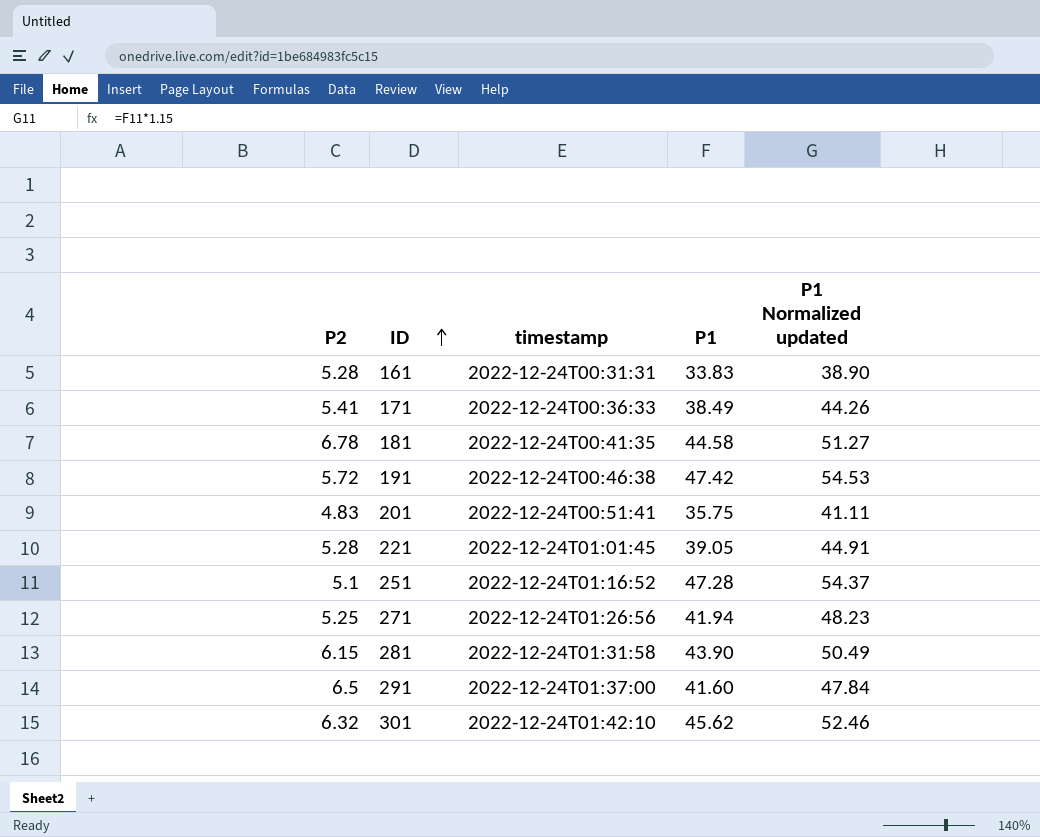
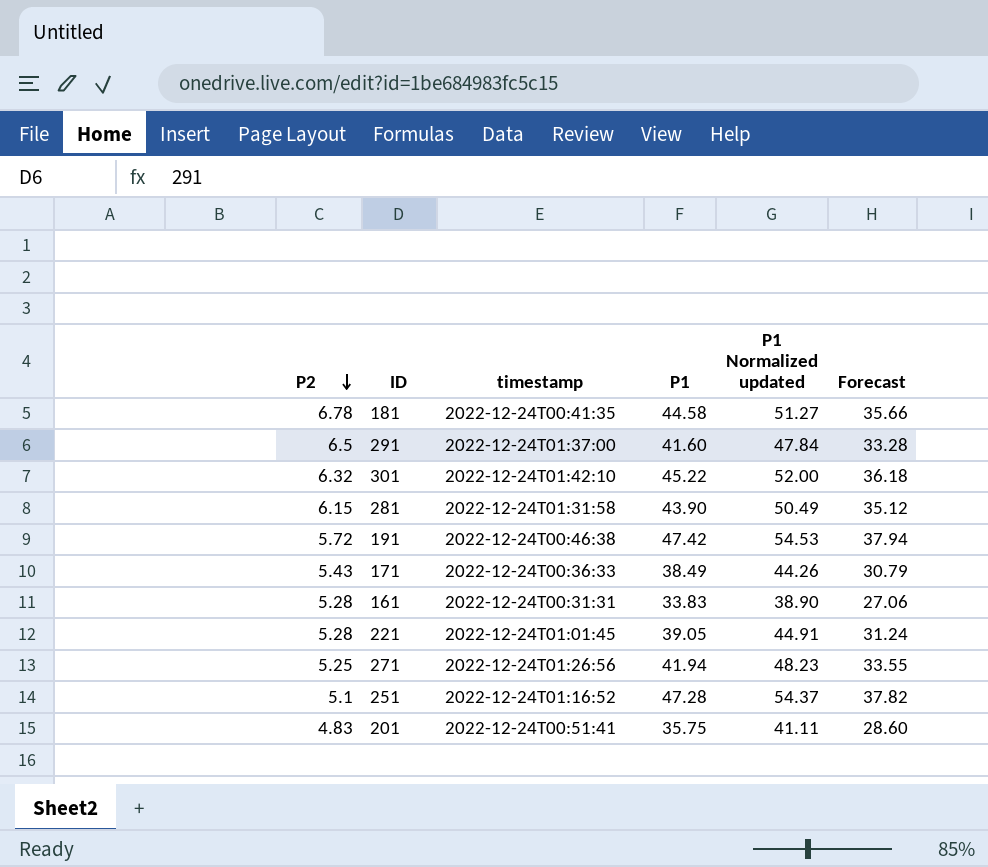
row order: ID ascending -> P2 descending
column Forecast | formula: none -> [P1] * 0.8
301 | P1: 45.62 -> 45.22
301 | P1 Normalized updated: 52.46 -> 52.00
171 | P2: 5.41 -> 5.43

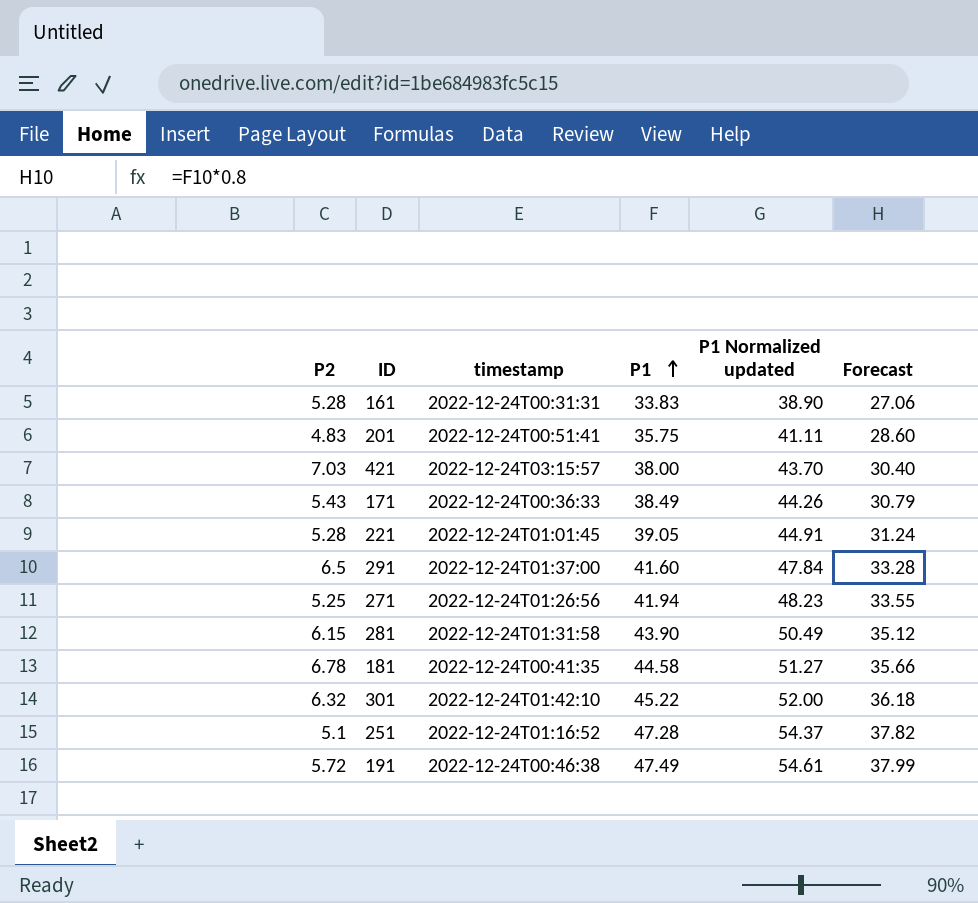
row order: P2 descending -> P1 ascending
row 421: none -> 7.03 | 2022-12-24T03:15:57 | 38.00 | 43.70 | 30.40
191 | P1: 47.42 -> 47.49
191 | P1 Normalized updated: 54.53 -> 54.61
191 | Forecast: 37.94 -> 37.99

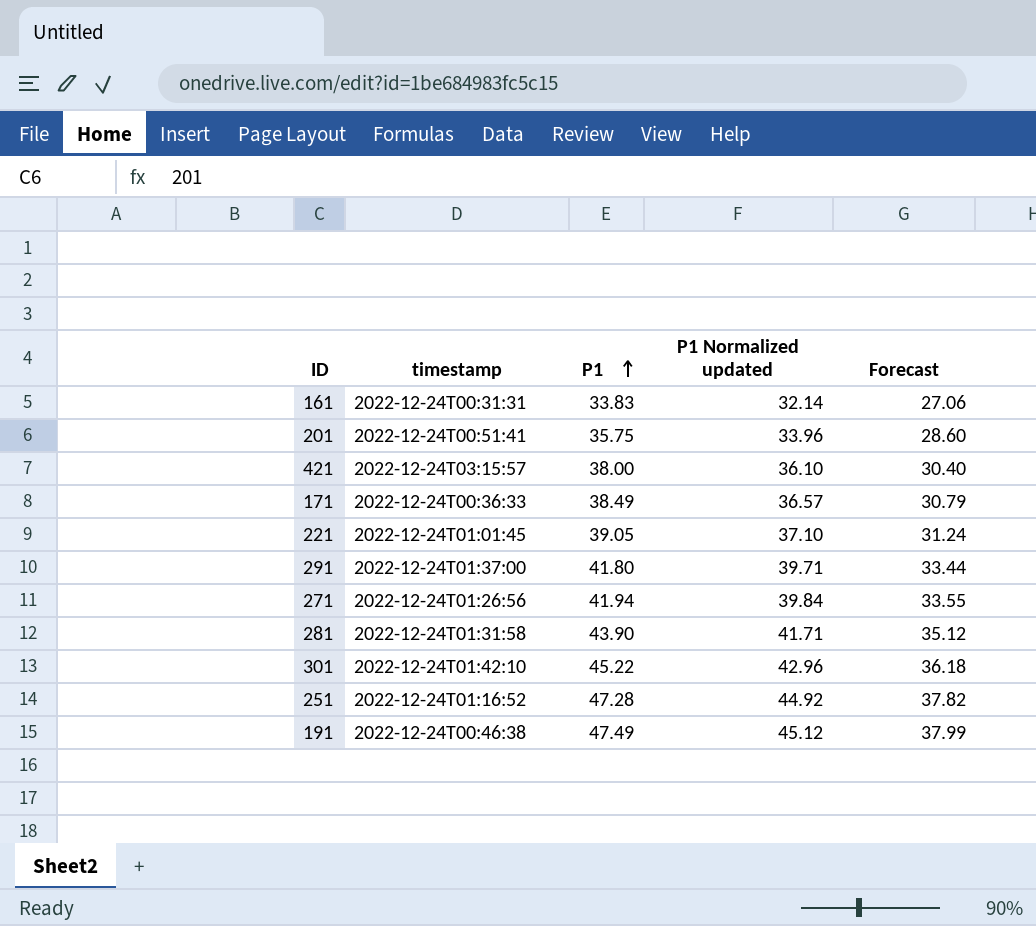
column P2 | position: 1 -> none
column P1 Normalized updated | formula: [P1] * 1.15 -> [P1] * 0.95
row 181: 6.78 | 2022-12-24T00:41:35 | 44.58 | 51.27 | 35.66 -> none
291 | P1: 41.60 -> 41.80
291 | Forecast: 33.28 -> 33.44

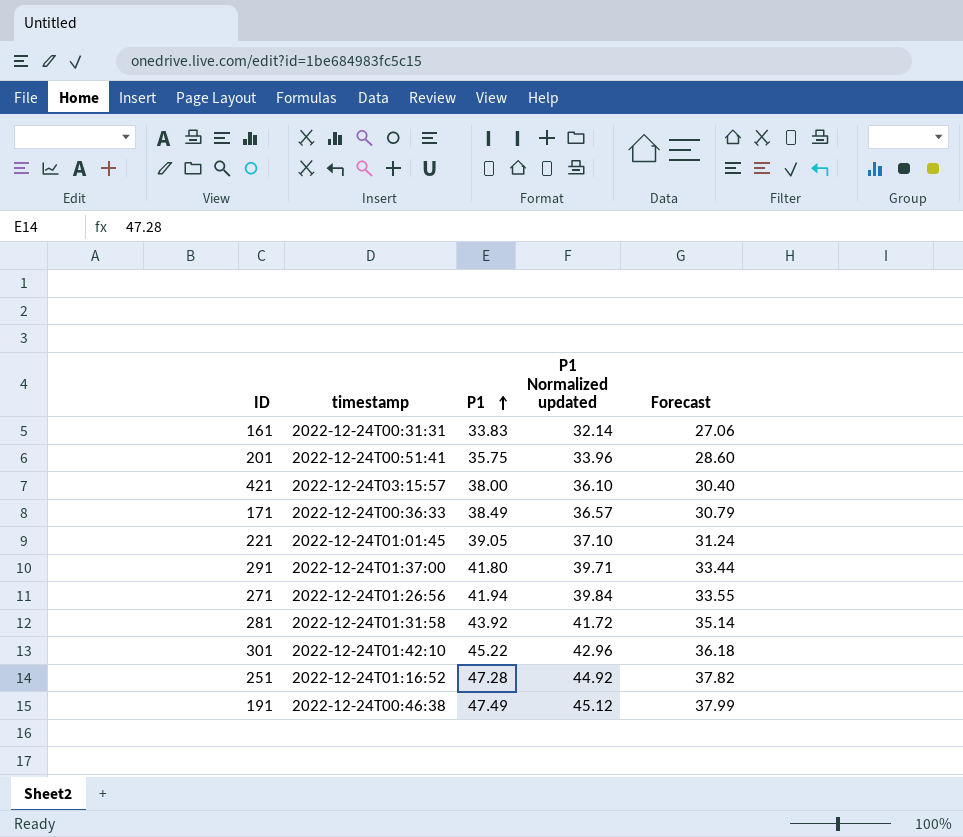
281 | P1: 43.90 -> 43.92
281 | P1 Normalized updated: 41.71 -> 41.72
281 | Forecast: 35.12 -> 35.14

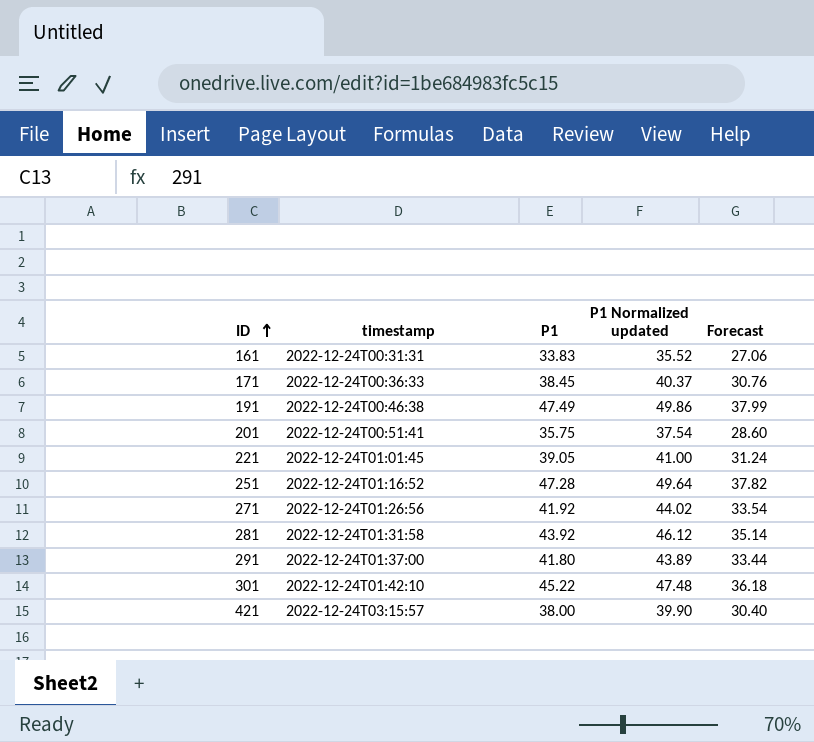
row order: P1 ascending -> ID ascending
column P1 Normalized updated | formula: [P1] * 0.95 -> [P1] * 1.05
171 | P1: 38.49 -> 38.45
171 | Forecast: 30.79 -> 30.76
271 | P1: 41.94 -> 41.92
271 | Forecast: 33.55 -> 33.54

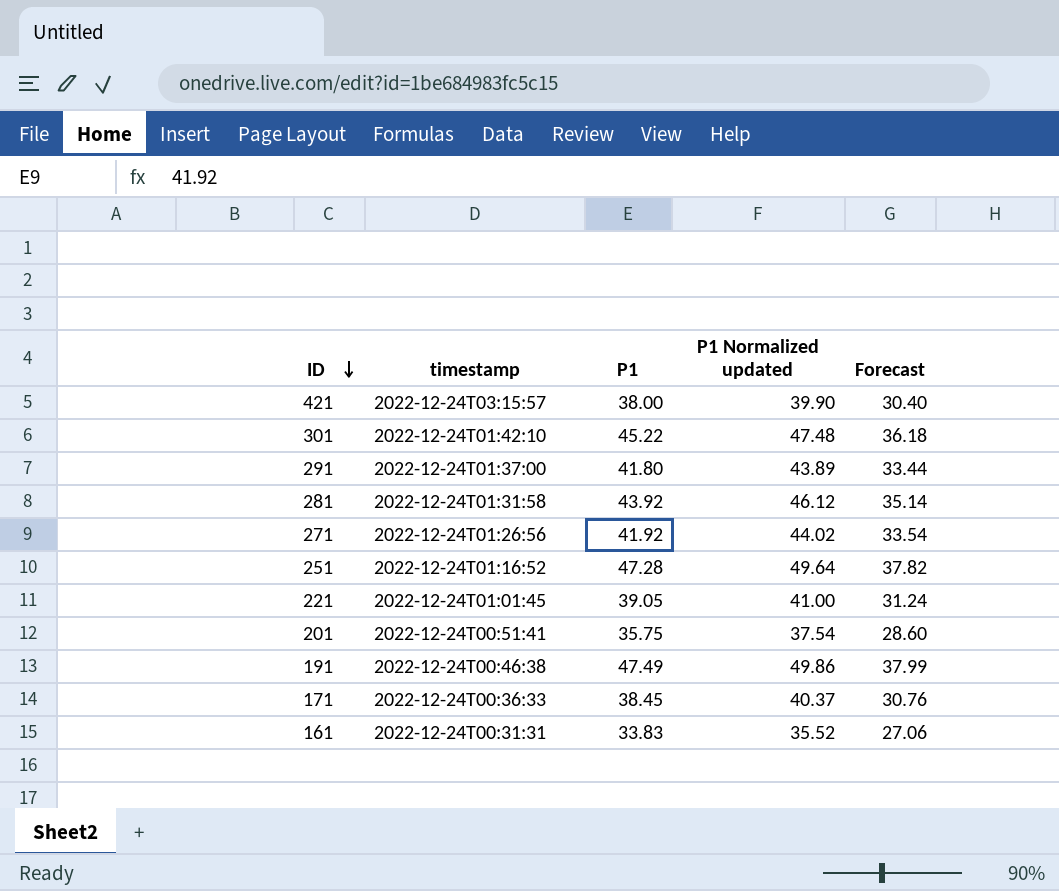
row order: ID ascending -> ID descending

